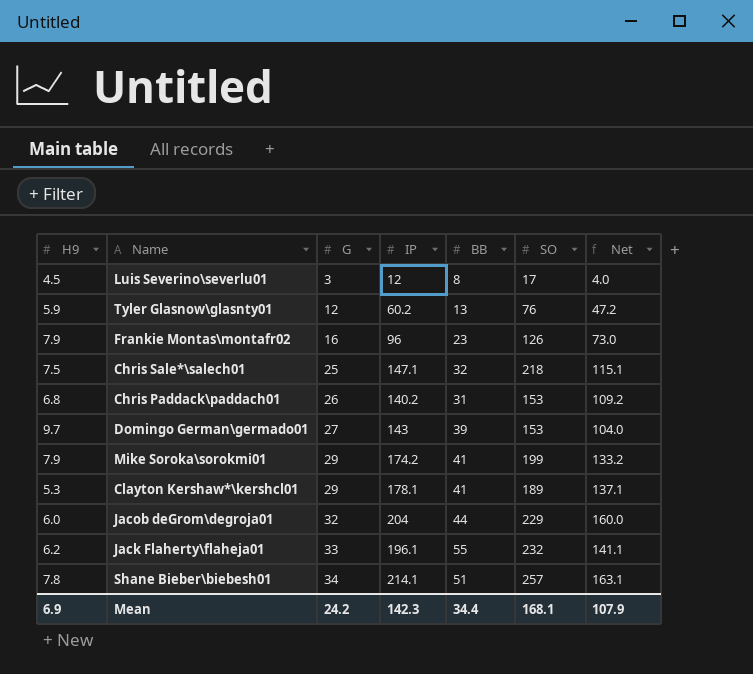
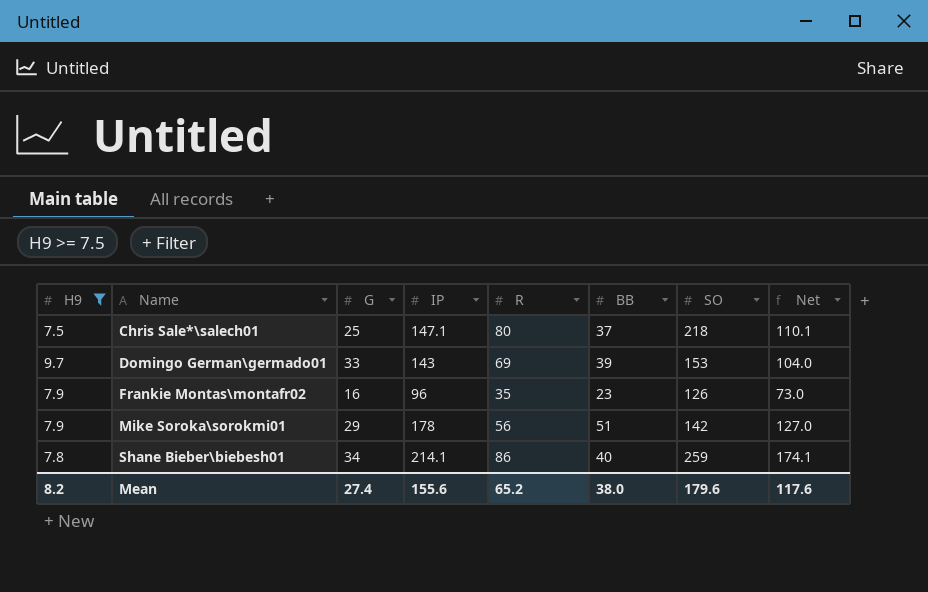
filter: none -> H9 >= 7.5
row order: G ascending -> Name ascending
column R | position: none -> 5
Chris Sale*\salech01 | BB: 32 -> 37
Chris Sale*\salech01 | Net: 115.1 -> 110.1
Domingo German\germado01 | G: 27 -> 33
Mike Soroka\sorokmi01 | IP: 174.2 -> 178
Mike Soroka\sorokmi01 | BB: 41 -> 51
Mike Soroka\sorokmi01 | SO: 199 -> 142
Mike Soroka\sorokmi01 | Net: 133.2 -> 127.0
Shane Bieber\biebesh01 | BB: 51 -> 40
Shane Bieber\biebesh01 | SO: 257 -> 259
Shane Bieber\biebesh01 | Net: 163.1 -> 174.1
Mean | H9: 6.9 -> 8.2
Mean | G: 24.2 -> 27.4
Mean | IP: 142.3 -> 155.6
Mean | BB: 34.4 -> 38.0
Mean | SO: 168.1 -> 179.6
Mean | Net: 107.9 -> 117.6

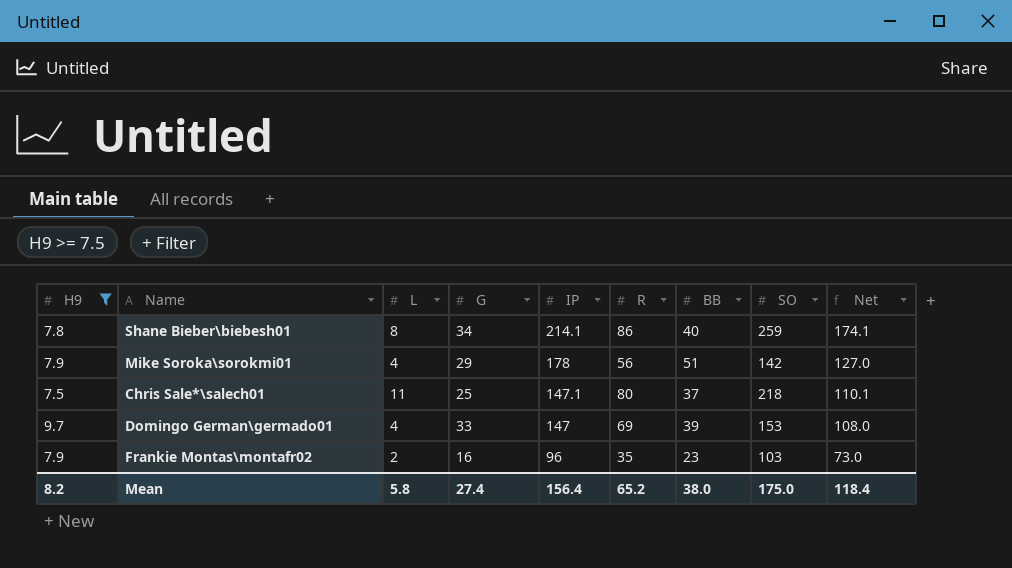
row order: Name ascending -> IP descending
column L | position: none -> 3
Domingo German\germado01 | IP: 143 -> 147
Domingo German\germado01 | Net: 104.0 -> 108.0
Frankie Montas\montafr02 | SO: 126 -> 103
Mean | IP: 155.6 -> 156.4
Mean | SO: 179.6 -> 175.0
Mean | Net: 117.6 -> 118.4

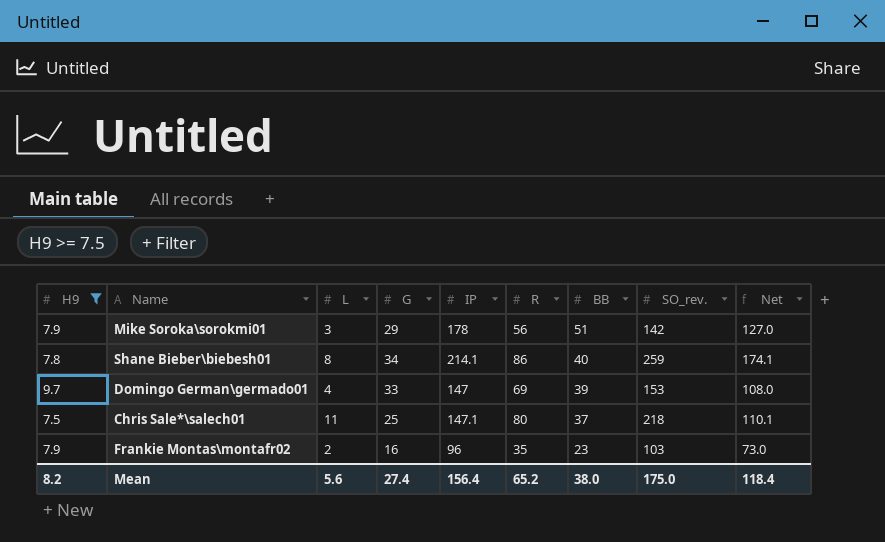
row order: IP descending -> BB descending
column name: SO -> SO_rev.
Mike Soroka\sorokmi01 | L: 4 -> 3
Mean | L: 5.8 -> 5.6

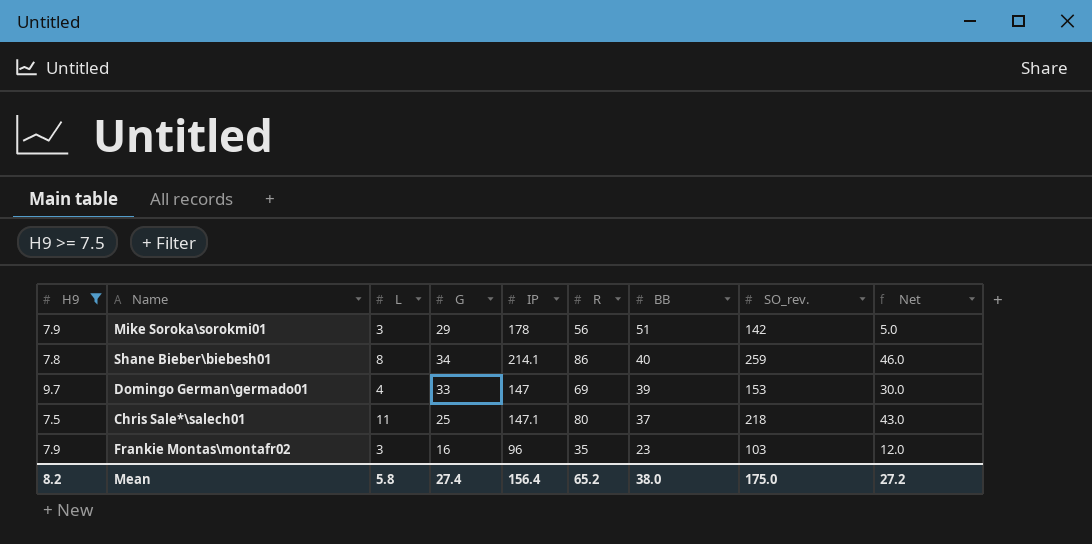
column Net | formula: [IP] - [BB] -> [R] - [BB]
Frankie Montas\montafr02 | L: 2 -> 3
Mean | L: 5.6 -> 5.8
Mean | Net: 118.4 -> 27.2

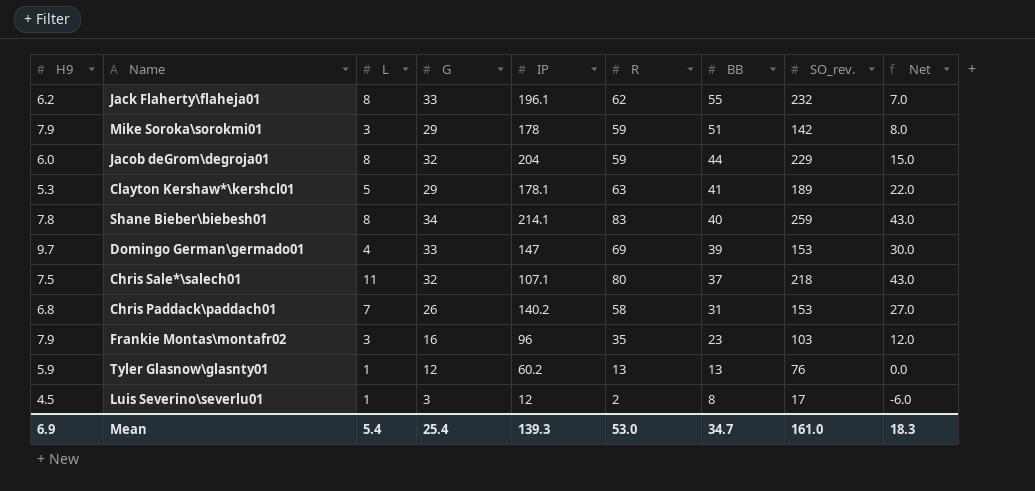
filter: H9 >= 7.5 -> none
Mike Soroka\sorokmi01 | R: 56 -> 59
Mike Soroka\sorokmi01 | Net: 5.0 -> 8.0
Shane Bieber\biebesh01 | R: 86 -> 83
Shane Bieber\biebesh01 | Net: 46.0 -> 43.0
Chris Sale*\salech01 | G: 25 -> 32
Chris Sale*\salech01 | IP: 147.1 -> 107.1
Mean | H9: 8.2 -> 6.9
Mean | L: 5.8 -> 5.4
Mean | G: 27.4 -> 25.4
Mean | IP: 156.4 -> 139.3
Mean | R: 65.2 -> 53.0
Mean | BB: 38.0 -> 34.7
Mean | SO_rev.: 175.0 -> 161.0
Mean | Net: 27.2 -> 18.3

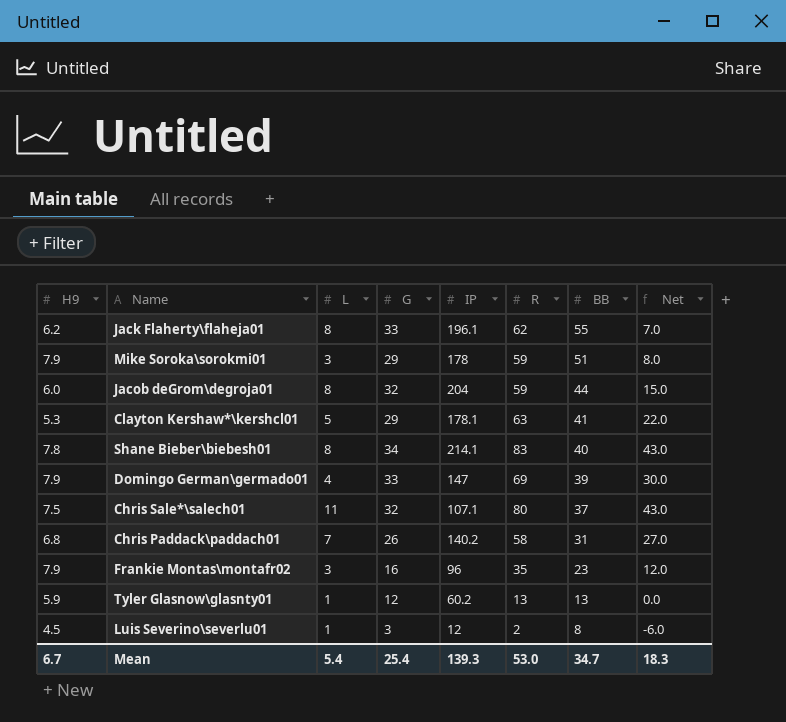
column SO_rev. | position: 8 -> none
Domingo German\germado01 | H9: 9.7 -> 7.9
Mean | H9: 6.9 -> 6.7

